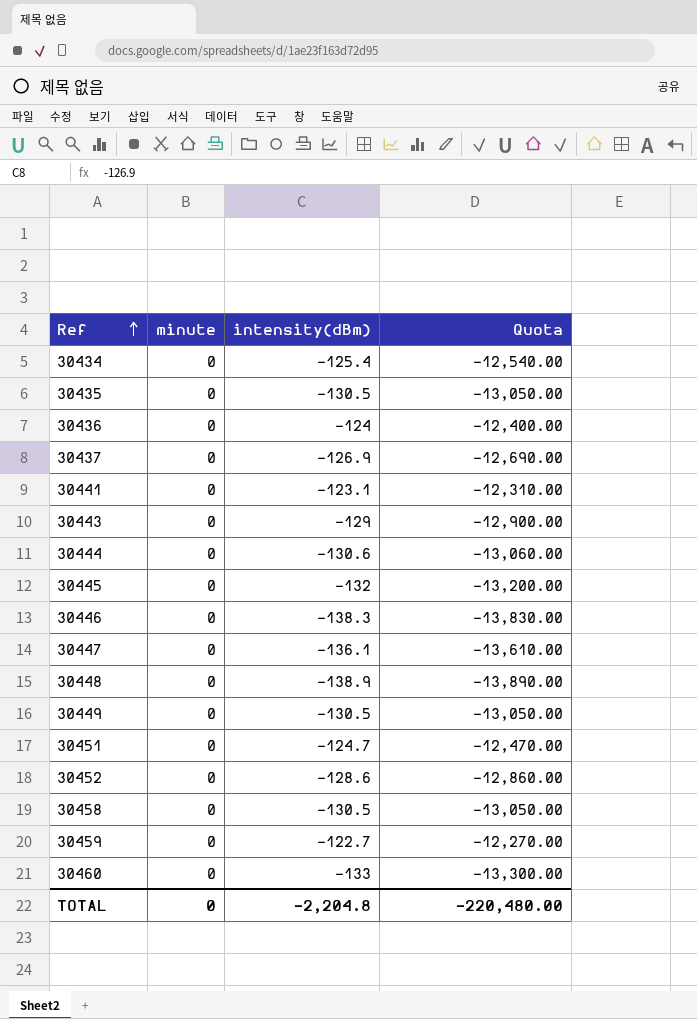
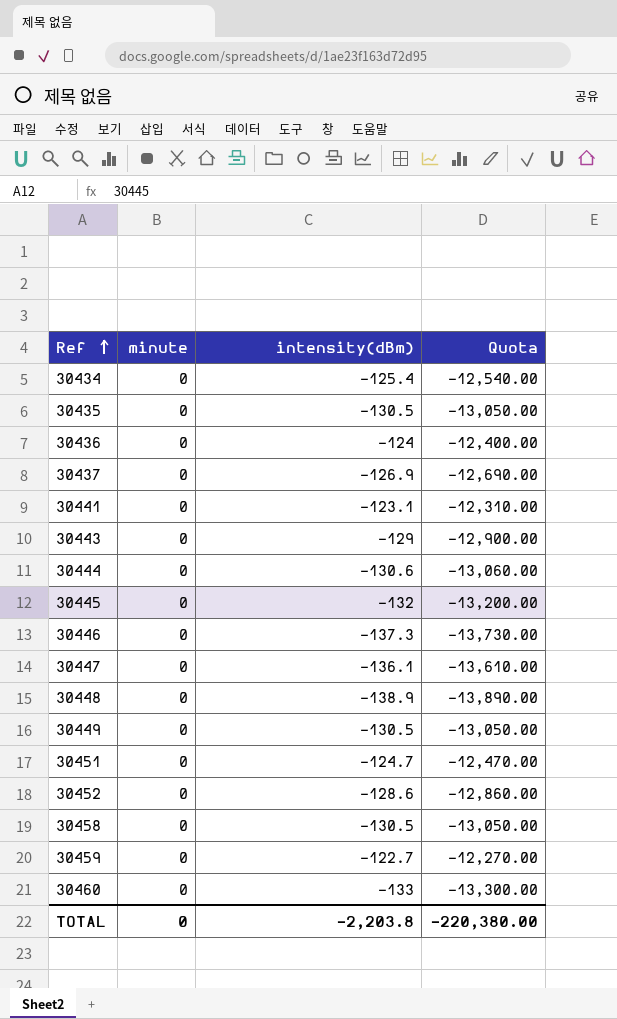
30446 | intensity(dBm): -138.3 -> -137.3
30446 | Quota: -13,830.00 -> -13,730.00
TOTAL | intensity(dBm): -2,204.8 -> -2,203.8
TOTAL | Quota: -220,480.00 -> -220,380.00

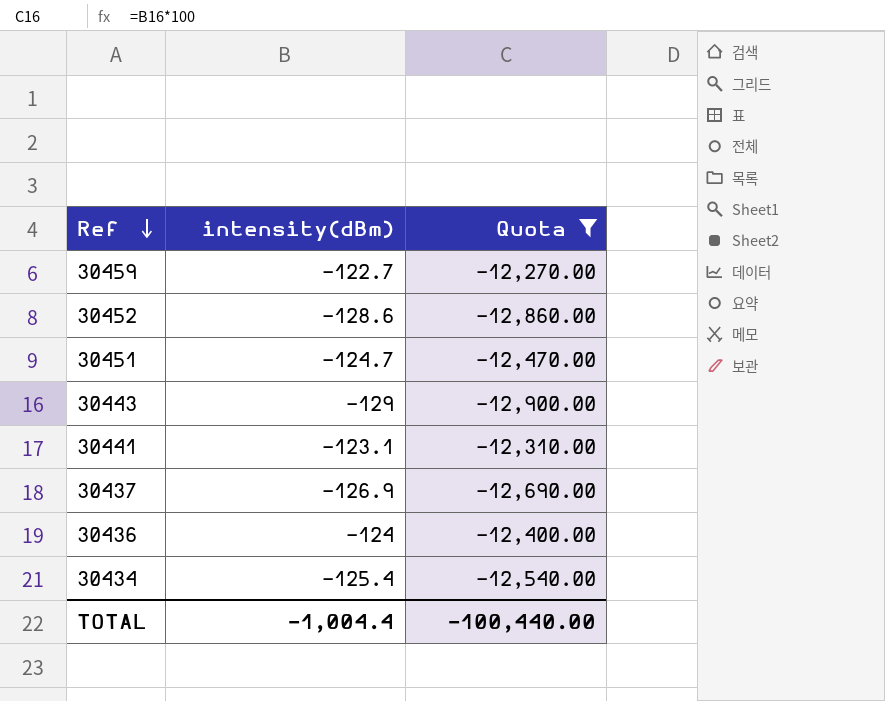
filter: none -> Quota >= -12,900.00
row order: Ref ascending -> Ref descending
column minute | position: 2 -> none
TOTAL | intensity(dBm): -2,203.8 -> -1,004.4
TOTAL | Quota: -220,380.00 -> -100,440.00

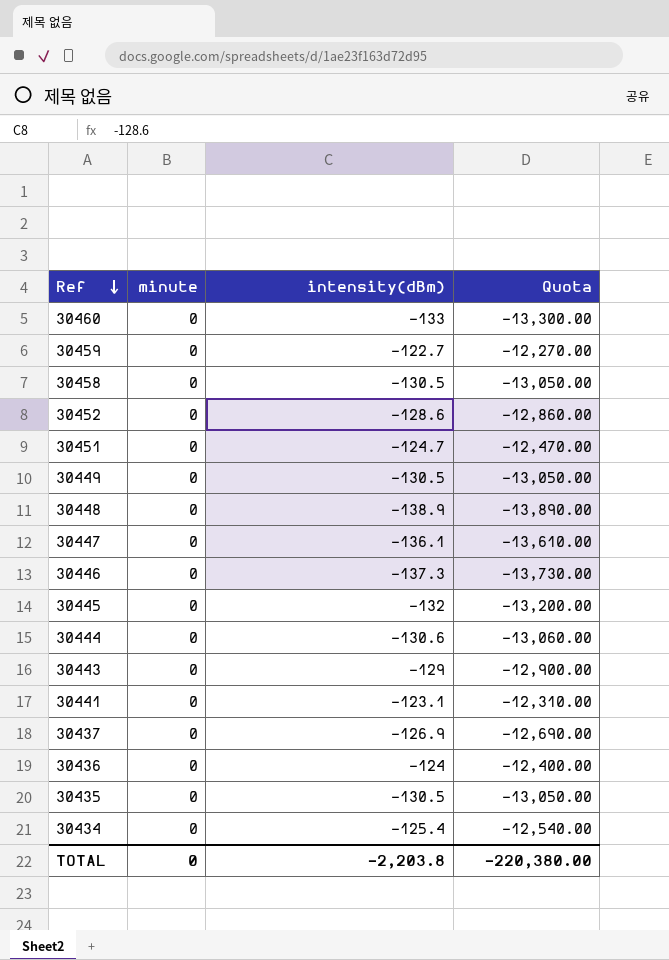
filter: Quota >= -12,900.00 -> none
column minute | position: none -> 2
TOTAL | intensity(dBm): -1,004.4 -> -2,203.8
TOTAL | Quota: -100,440.00 -> -220,380.00

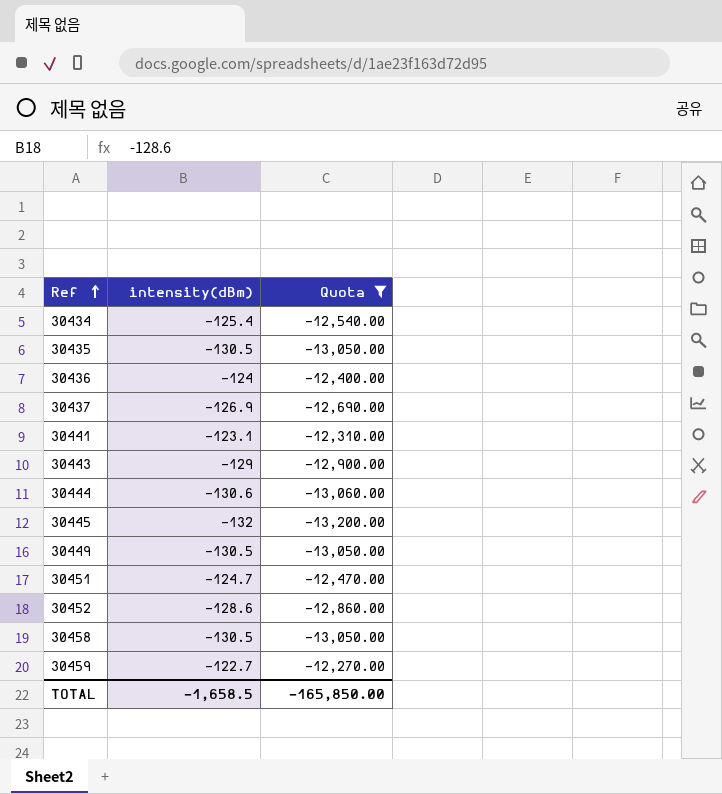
filter: none -> Quota >= -13,200.00
row order: Ref descending -> Ref ascending
column minute | position: 2 -> none
TOTAL | intensity(dBm): -2,203.8 -> -1,658.5
TOTAL | Quota: -220,380.00 -> -165,850.00

